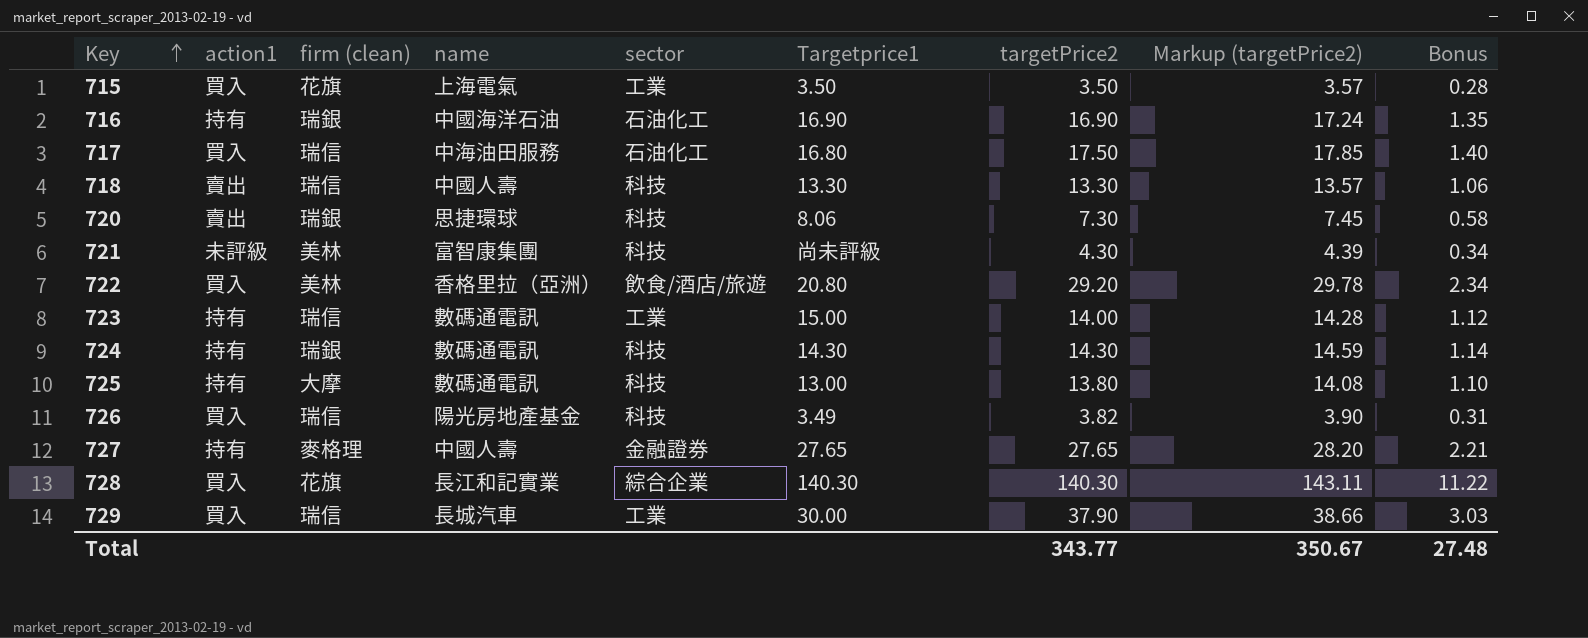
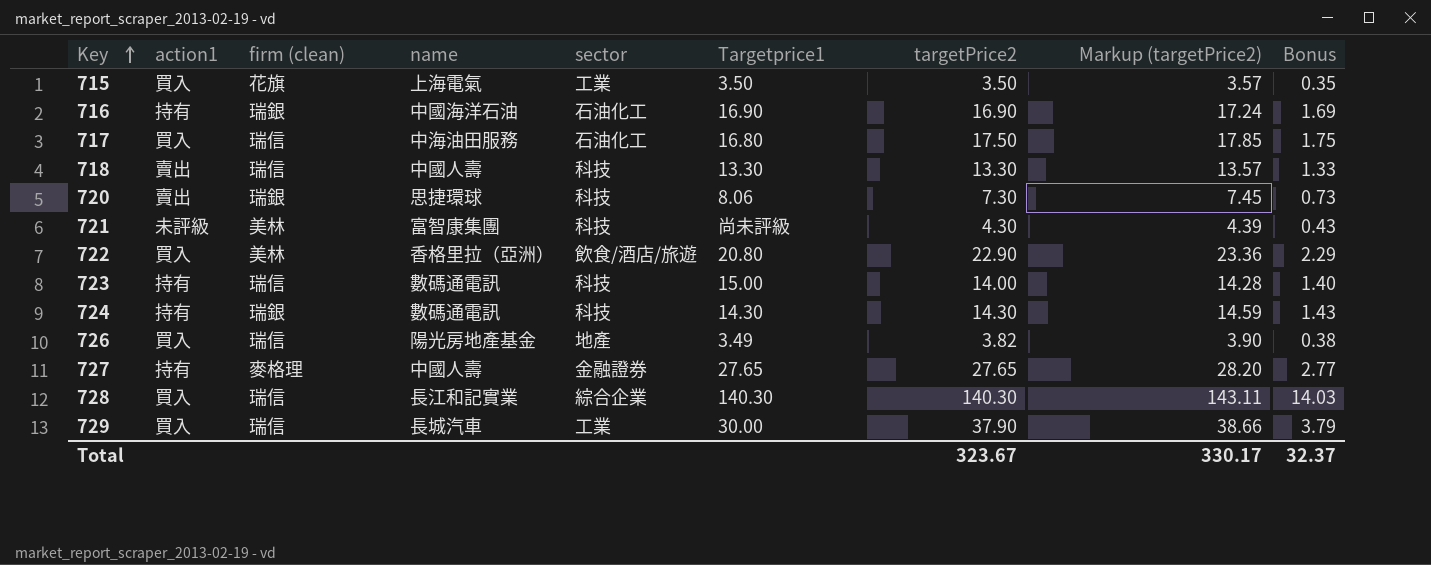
column Bonus | formula: [targetPrice2] * 0.08 -> [targetPrice2] * 0.1
row 725: 持有 | 大摩 | 數碼通電訊 | 科技 | 13.00 | 13.80 | 14.08 | 1.10 -> none
722 | targetPrice2: 29.20 -> 22.90
722 | Markup (targetPrice2): 29.78 -> 23.36
723 | sector: 工業 -> 科技
726 | sector: 科技 -> 地產
728 | firm (clean): 花旗 -> 瑞信
Total | targetPrice2: 343.77 -> 323.67
Total | Markup (targetPrice2): 350.67 -> 330.17
Total | Bonus: 27.48 -> 32.37

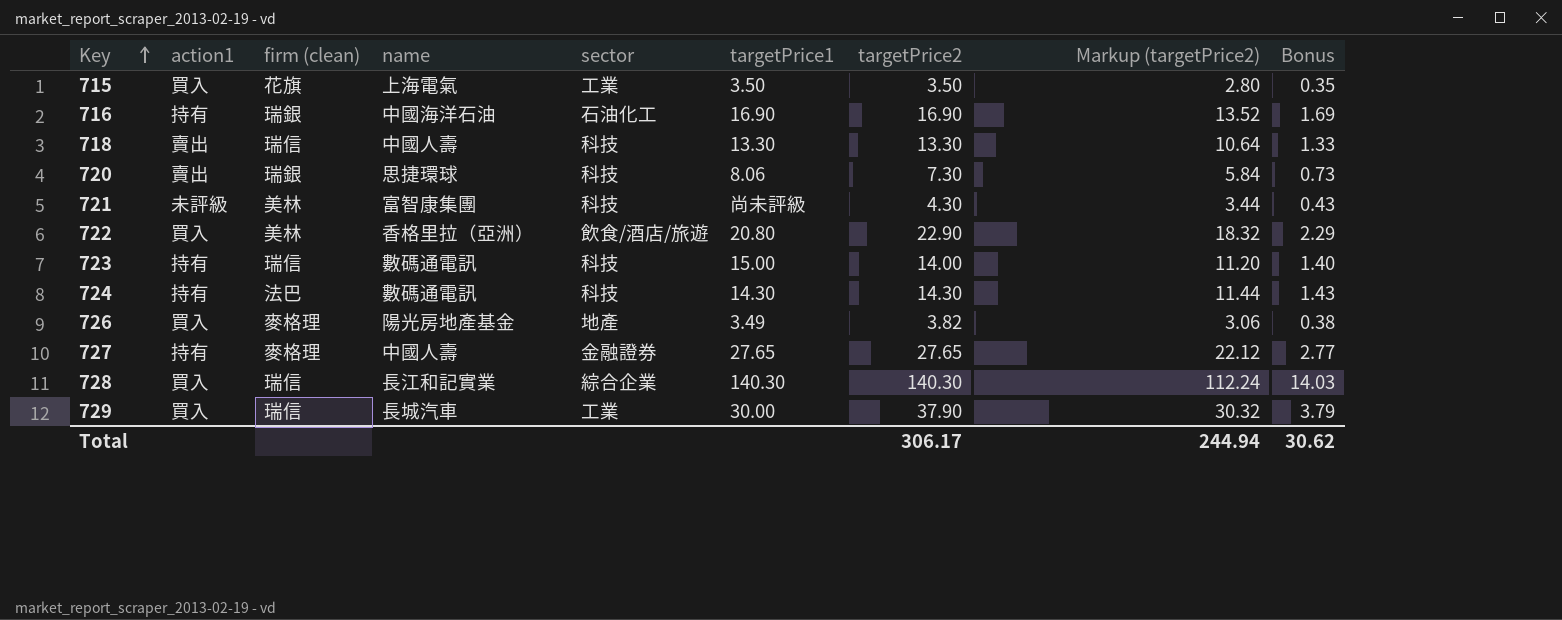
column name: Targetprice1 -> targetPrice1
column Markup (targetPrice2) | formula: [targetPrice2] * 1.02 -> [targetPrice2] * 0.8
row 717: 買入 | 瑞信 | 中海油田服務 | 石油化工 | 16.80 | 17.50 | 17.85 | 1.75 -> none
724 | firm (clean): 瑞銀 -> 法巴
726 | firm (clean): 瑞信 -> 麥格理
Total | targetPrice2: 323.67 -> 306.17
Total | Markup (targetPrice2): 330.17 -> 244.94
Total | Bonus: 32.37 -> 30.62

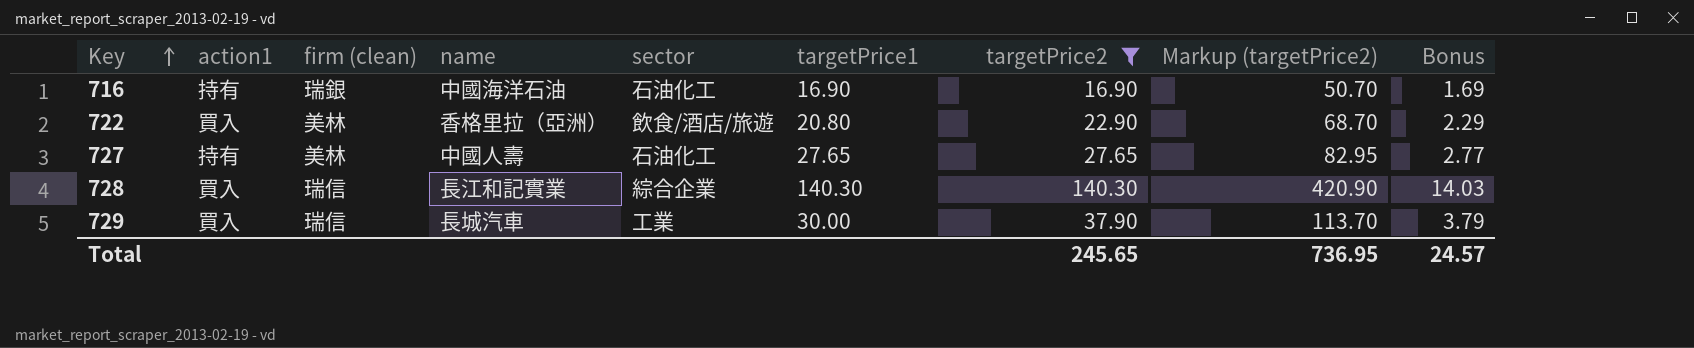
filter: none -> targetPrice2 >= 16.90
column Markup (targetPrice2) | formula: [targetPrice2] * 0.8 -> [targetPrice2] * 3
727 | firm (clean): 麥格理 -> 美林
727 | sector: 金融證券 -> 石油化工
Total | targetPrice2: 306.17 -> 245.65
Total | Markup (targetPrice2): 244.94 -> 736.95
Total | Bonus: 30.62 -> 24.57

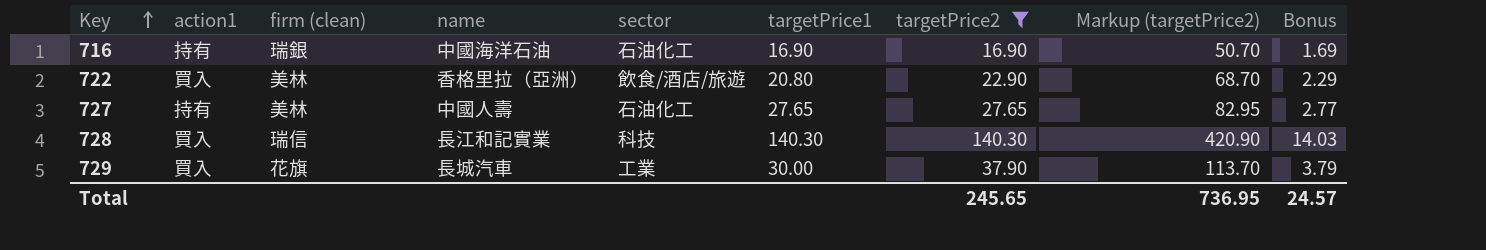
728 | sector: 綜合企業 -> 科技
729 | firm (clean): 瑞信 -> 花旗

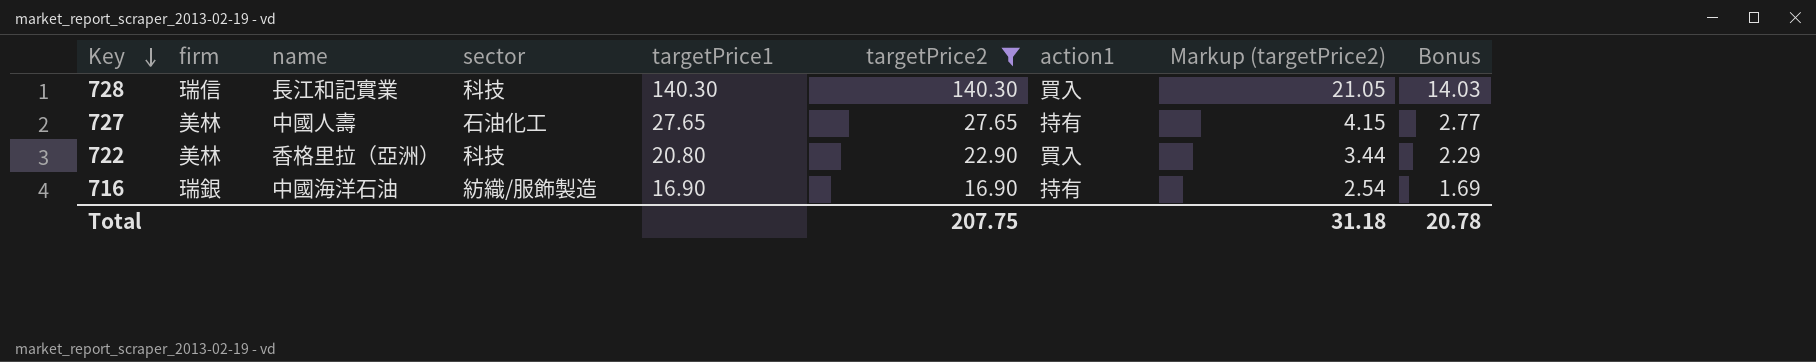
row order: Key ascending -> Key descending
column name: firm (clean) -> firm
column action1 | position: 2 -> 7
column Markup (targetPrice2) | formula: [targetPrice2] * 3 -> [targetPrice2] * 0.15
row 729: 買入 | 花旗 | 長城汽車 | 工業 | 30.00 | 37.90 | 113.70 | 3.79 -> none
722 | sector: 飲食/酒店/旅遊 -> 科技
716 | sector: 石油化工 -> 紡織/服飾製造
Total | targetPrice2: 245.65 -> 207.75
Total | Markup (targetPrice2): 736.95 -> 31.18
Total | Bonus: 24.57 -> 20.78

